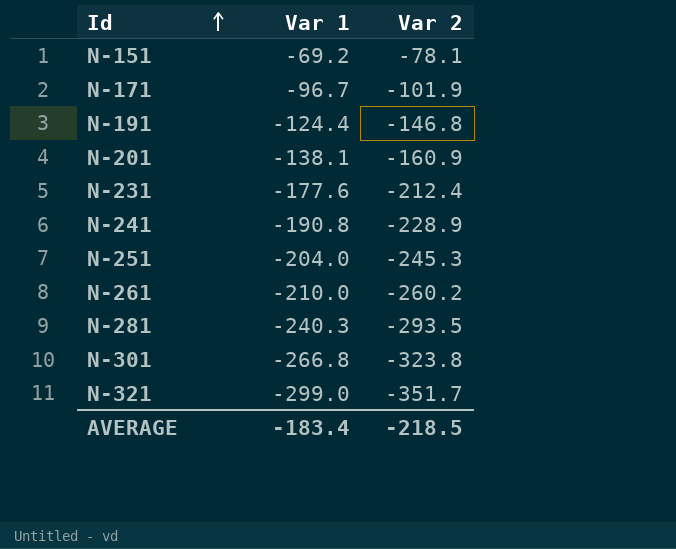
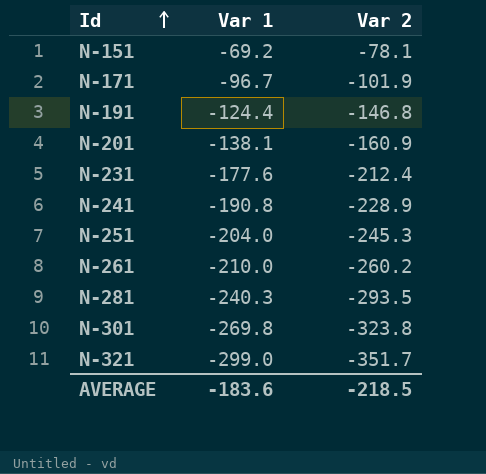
N-301 | Var 1: -266.8 -> -269.8
AVERAGE | Var 1: -183.4 -> -183.6

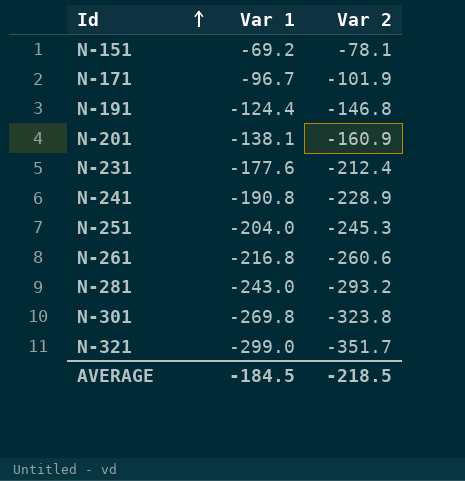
N-261 | Var 1: -210.0 -> -216.8
N-261 | Var 2: -260.2 -> -260.6
N-281 | Var 1: -240.3 -> -243.0
N-281 | Var 2: -293.5 -> -293.2
AVERAGE | Var 1: -183.6 -> -184.5

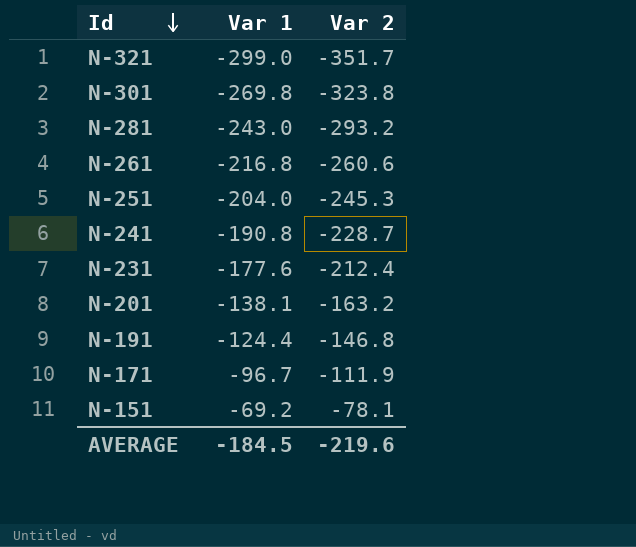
row order: Id ascending -> Id descending
N-241 | Var 2: -228.9 -> -228.7
N-201 | Var 2: -160.9 -> -163.2
N-171 | Var 2: -101.9 -> -111.9
AVERAGE | Var 2: -218.5 -> -219.6

